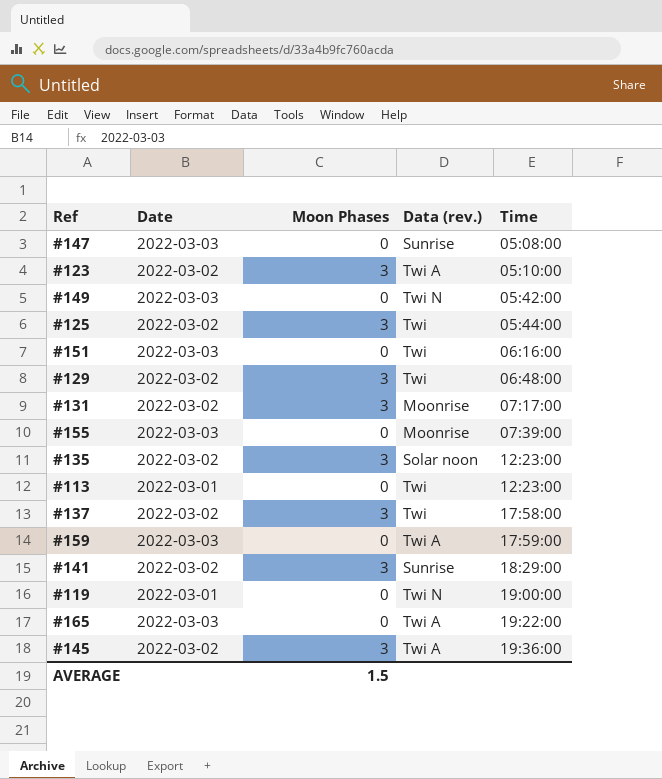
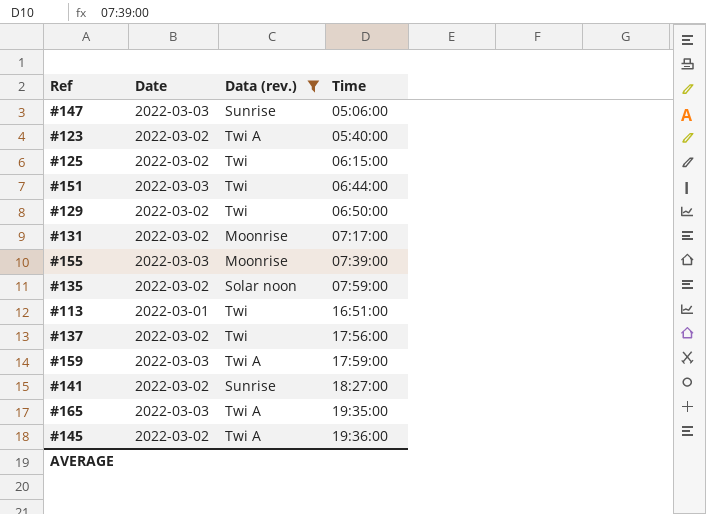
filter: none -> Data (rev.) != Twi N
column Moon Phases | position: 3 -> none
#147 | Time: 05:08:00 -> 05:06:00
#123 | Time: 05:10:00 -> 05:40:00
#125 | Time: 05:44:00 -> 06:15:00
#151 | Time: 06:16:00 -> 06:44:00
#129 | Time: 06:48:00 -> 06:50:00
#135 | Time: 12:23:00 -> 07:59:00
#113 | Time: 12:23:00 -> 16:51:00
#137 | Time: 17:58:00 -> 17:56:00
#141 | Time: 18:29:00 -> 18:27:00
#165 | Time: 19:22:00 -> 19:35:00

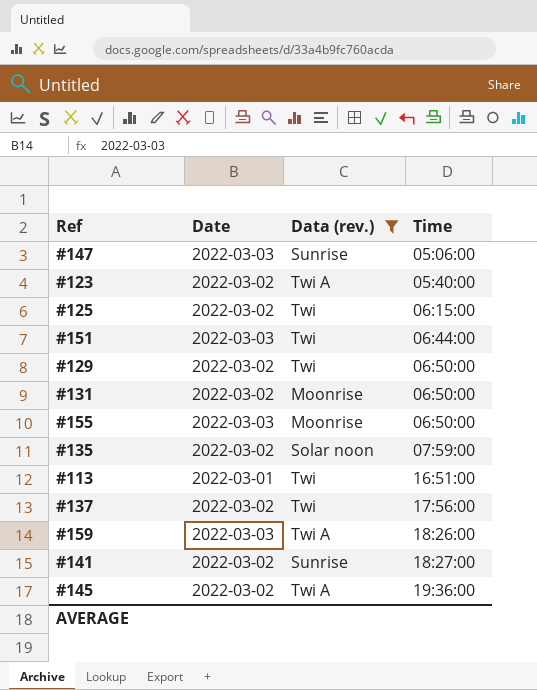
row #165: 2022-03-03 | Twi A | 19:35:00 -> none
#131 | Time: 07:17:00 -> 06:50:00
#155 | Time: 07:39:00 -> 06:50:00
#159 | Time: 17:59:00 -> 18:26:00

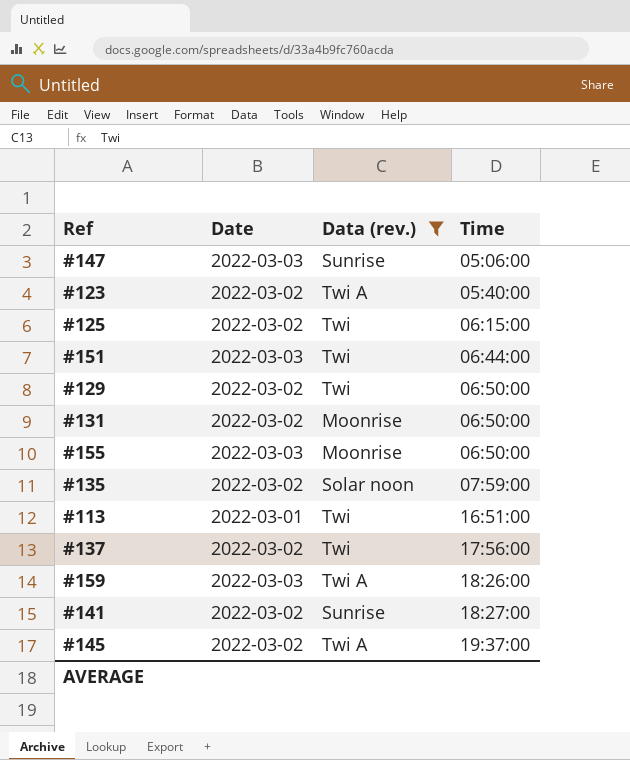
#145 | Time: 19:36:00 -> 19:37:00

